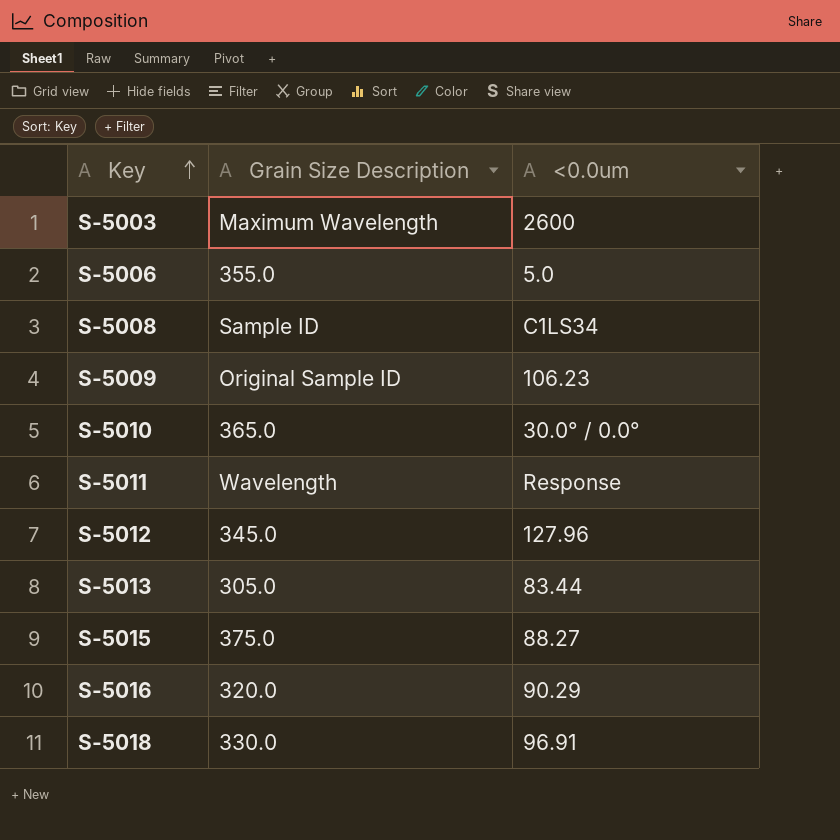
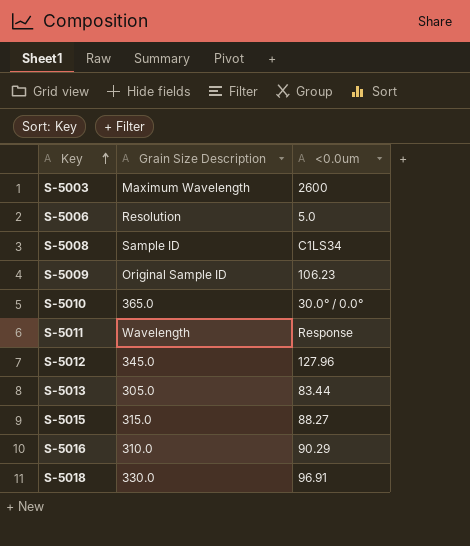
S-5006 | Grain Size Description: 355.0 -> Resolution
S-5015 | Grain Size Description: 375.0 -> 315.0
S-5016 | Grain Size Description: 320.0 -> 310.0

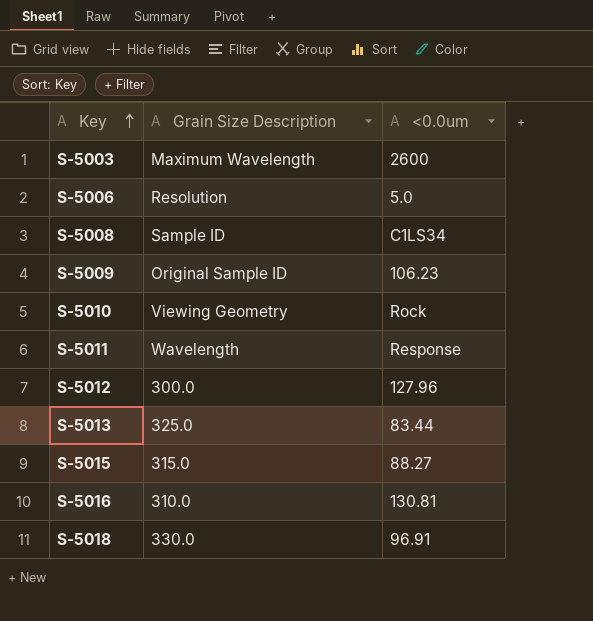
S-5010 | Grain Size Description: 365.0 -> Viewing Geometry
S-5010 | <0.0um: 30.0° / 0.0° -> Rock
S-5012 | Grain Size Description: 345.0 -> 300.0
S-5013 | Grain Size Description: 305.0 -> 325.0
S-5016 | <0.0um: 90.29 -> 130.81

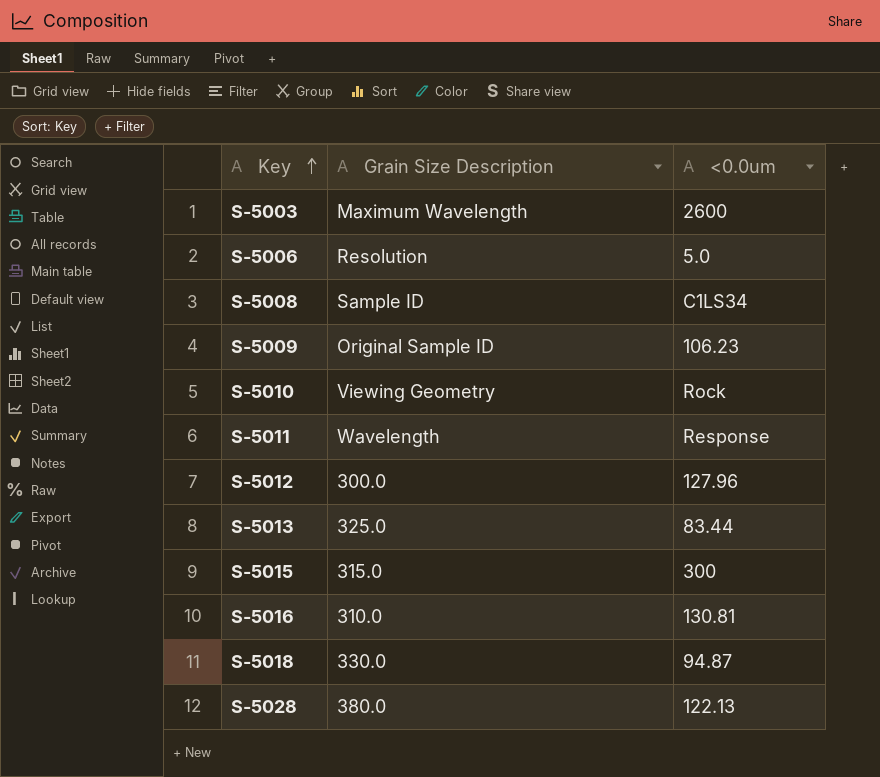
S-5015 | <0.0um: 88.27 -> 300
S-5018 | <0.0um: 96.91 -> 94.87
row S-5028: none -> 380.0 | 122.13

